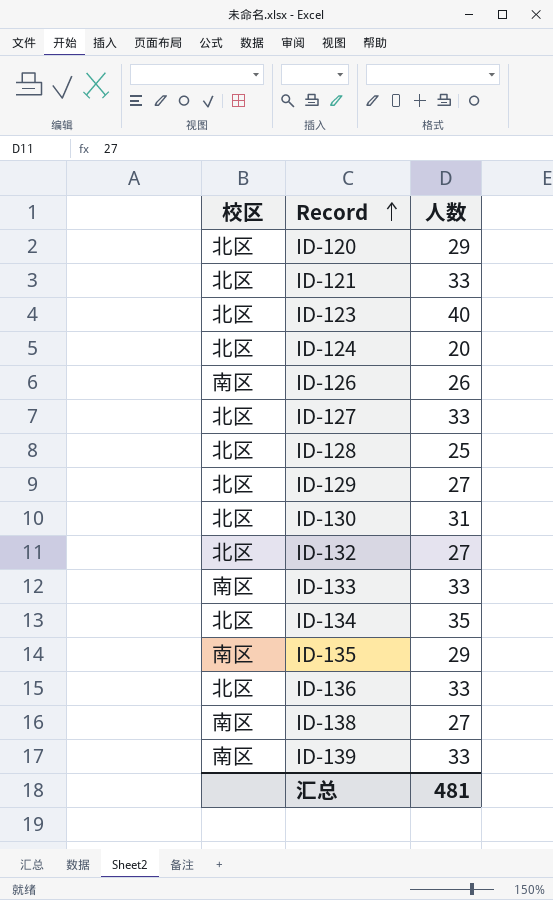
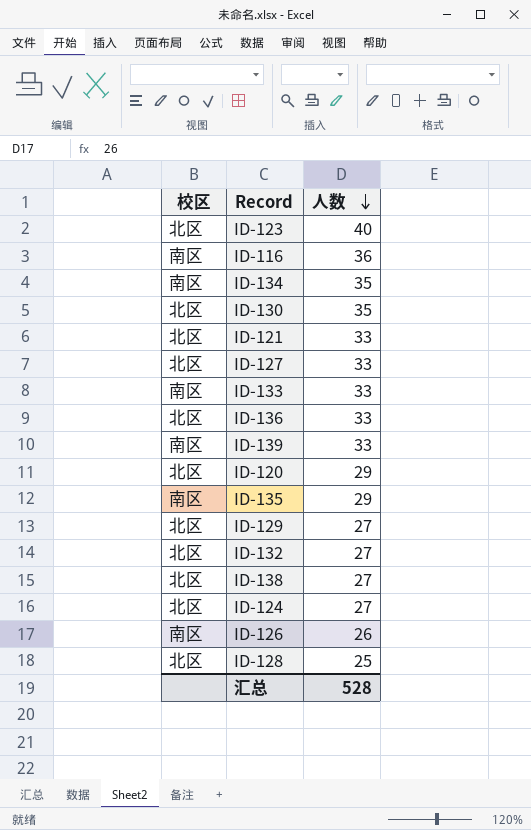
row order: Record ascending -> 人数 descending
row ID-116: none -> 南区 | 36
ID-134 | 校区: 北区 -> 南区
ID-130 | 人数: 31 -> 35
ID-138 | 校区: 南区 -> 北区
ID-124 | 人数: 20 -> 27
汇总 | 人数: 481 -> 528

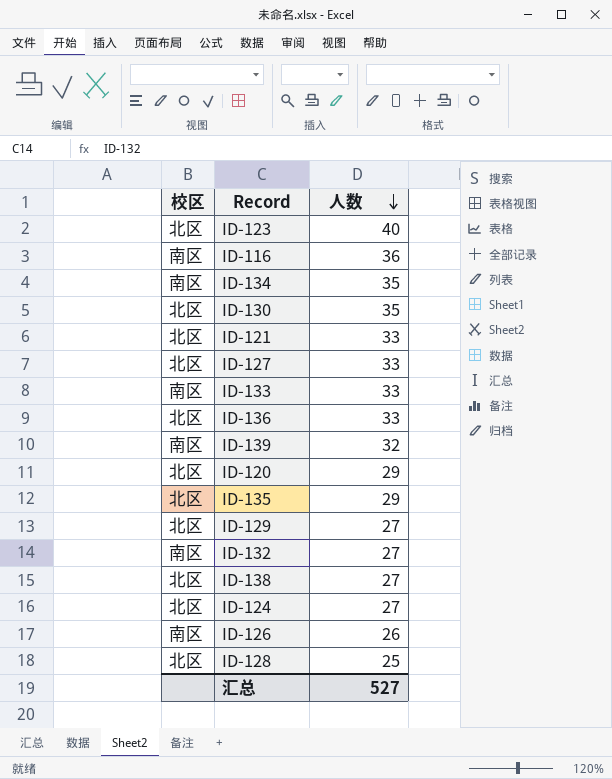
ID-139 | 人数: 33 -> 32
ID-135 | 校区: 南区 -> 北区
ID-132 | 校区: 北区 -> 南区
汇总 | 人数: 528 -> 527

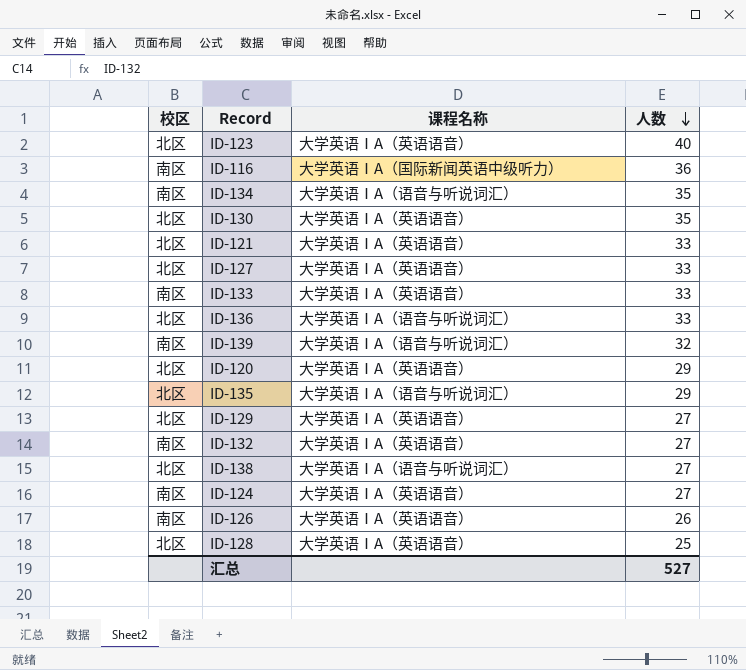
column 课程名称 | position: none -> 3
ID-124 | 校区: 北区 -> 南区

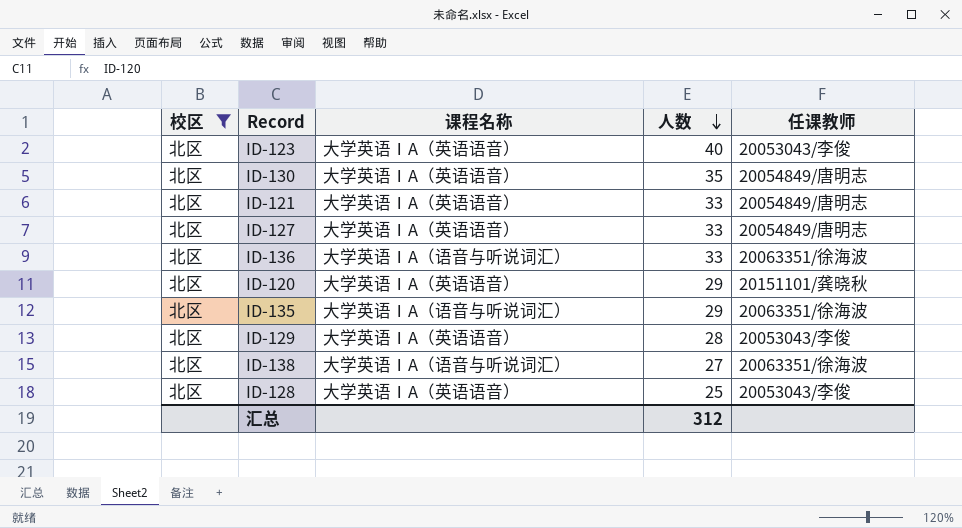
filter: none -> 校区 = 北区
column 任课教师 | position: none -> 5
ID-129 | 人数: 27 -> 28
汇总 | 人数: 527 -> 312

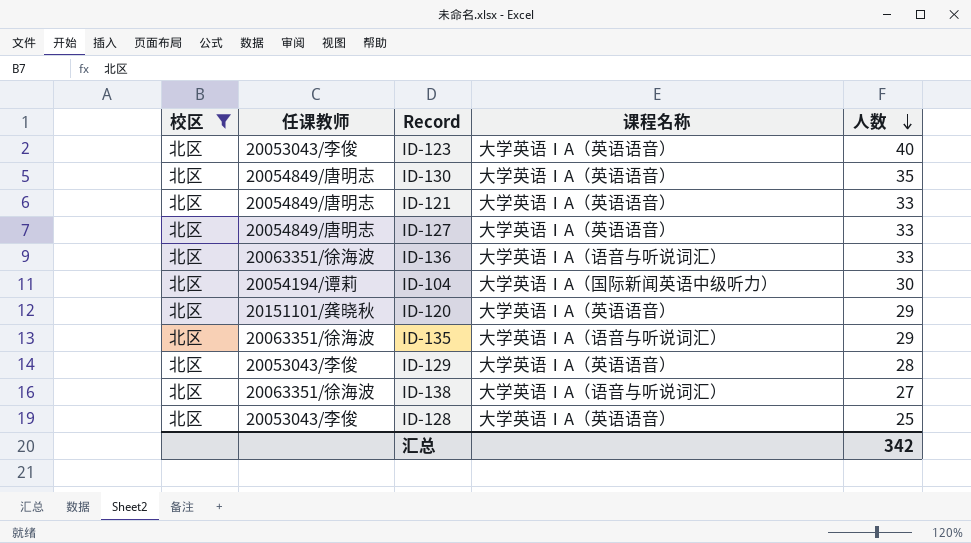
column 任课教师 | position: 5 -> 2
row ID-104: none -> 北区 | 20054194/谭莉 | 大学英语ⅠA（国际新闻英语中级听力） | 30
汇总 | 人数: 312 -> 342

